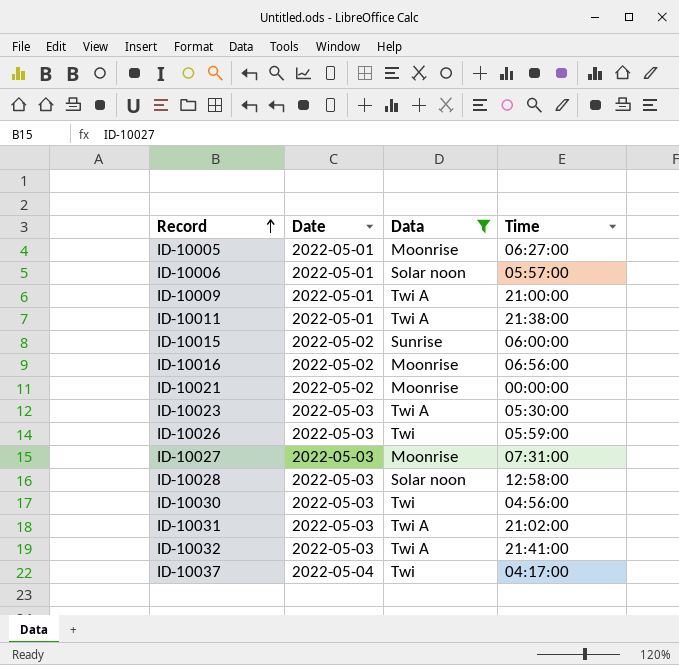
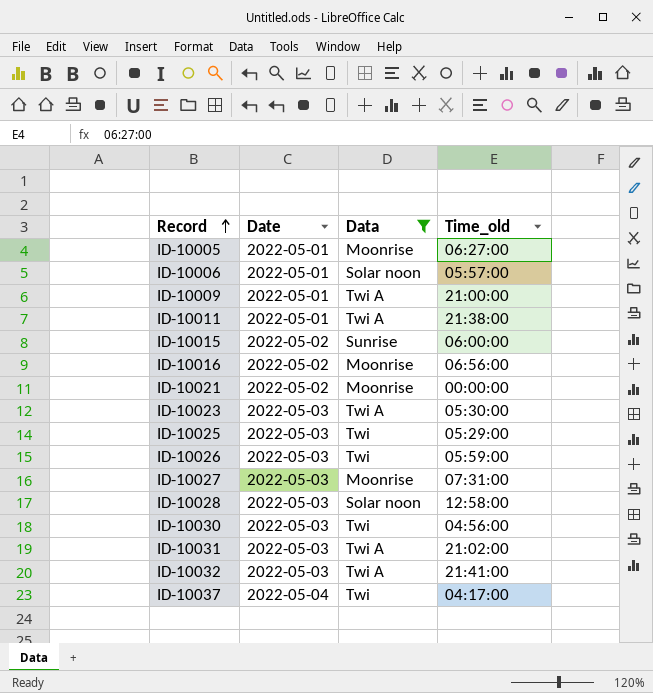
column name: Time -> Time_old
row ID-10025: none -> 2022-05-03 | Twi | 05:29:00

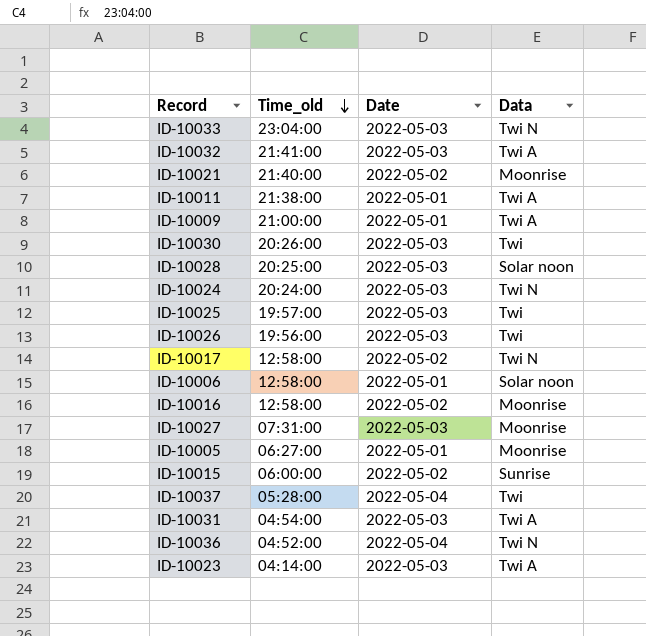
filter: Data != Twi N -> none
row order: Record ascending -> Time_old descending
column Time_old | position: 4 -> 2
ID-10021 | Time_old: 00:00:00 -> 21:40:00
ID-10030 | Time_old: 04:56:00 -> 20:26:00
ID-10028 | Time_old: 12:58:00 -> 20:25:00
ID-10025 | Time_old: 05:29:00 -> 19:57:00
ID-10026 | Time_old: 05:59:00 -> 19:56:00
ID-10006 | Time_old: 05:57:00 -> 12:58:00
ID-10016 | Time_old: 06:56:00 -> 12:58:00
ID-10037 | Time_old: 04:17:00 -> 05:28:00
ID-10031 | Time_old: 21:02:00 -> 04:54:00
ID-10023 | Time_old: 05:30:00 -> 04:14:00

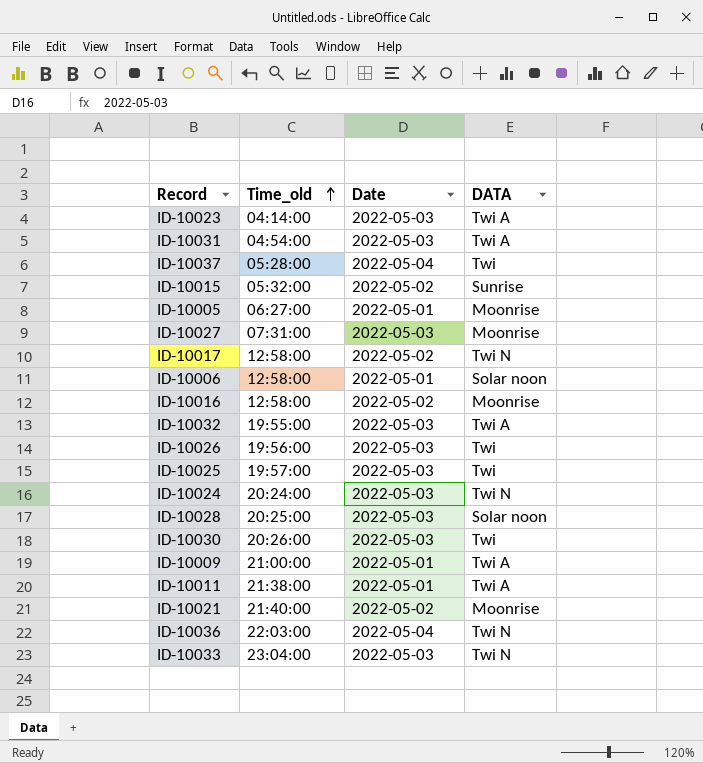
row order: Time_old descending -> Time_old ascending
column name: Data -> DATA
ID-10015 | Time_old: 06:00:00 -> 05:32:00
ID-10032 | Time_old: 21:41:00 -> 19:55:00
ID-10036 | Time_old: 04:52:00 -> 22:03:00

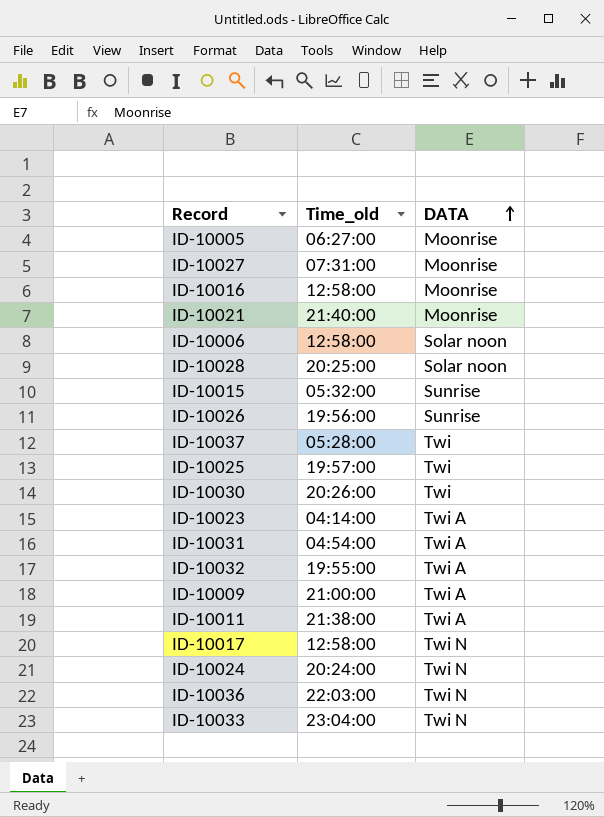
row order: Time_old ascending -> DATA ascending
column Date | position: 3 -> none
ID-10026 | DATA: Twi -> Sunrise

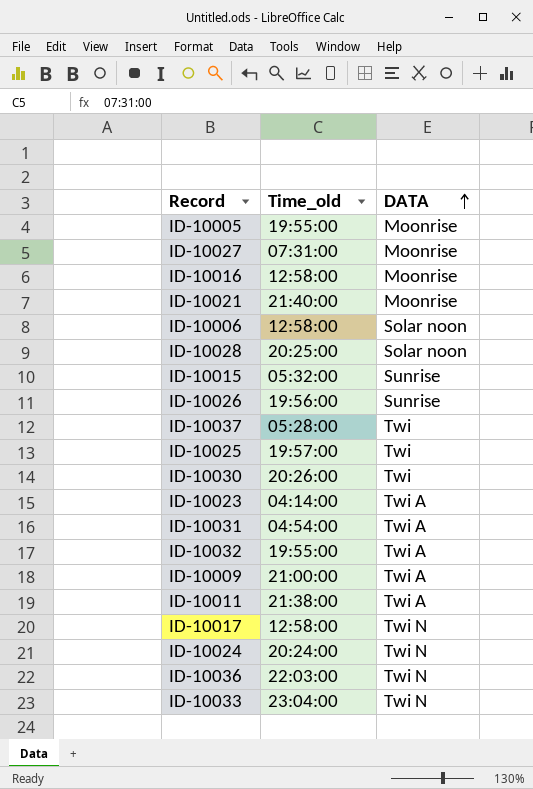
ID-10005 | Time_old: 06:27:00 -> 19:55:00

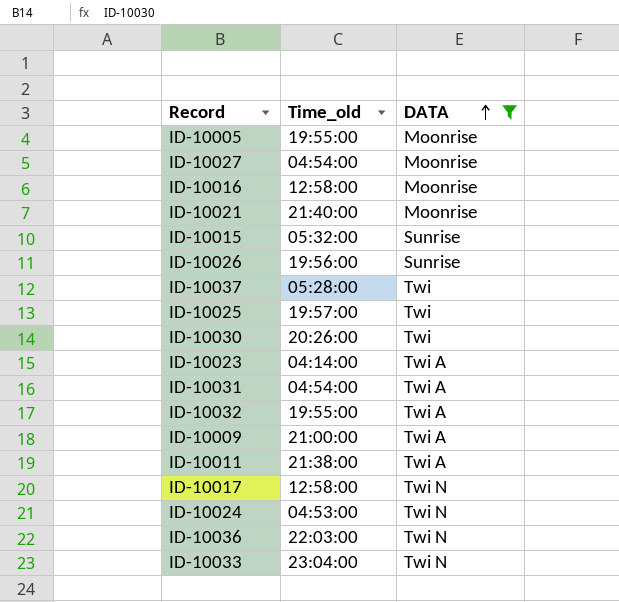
filter: none -> DATA != Solar noon
ID-10027 | Time_old: 07:31:00 -> 04:54:00
ID-10024 | Time_old: 20:24:00 -> 04:53:00

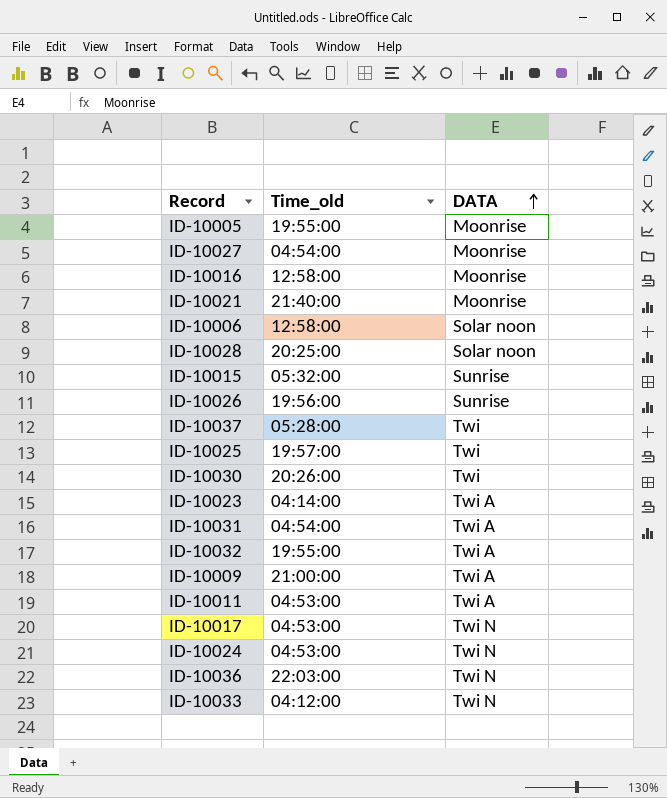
filter: DATA != Solar noon -> none
ID-10011 | Time_old: 21:38:00 -> 04:53:00
ID-10017 | Time_old: 12:58:00 -> 04:53:00
ID-10033 | Time_old: 23:04:00 -> 04:12:00

